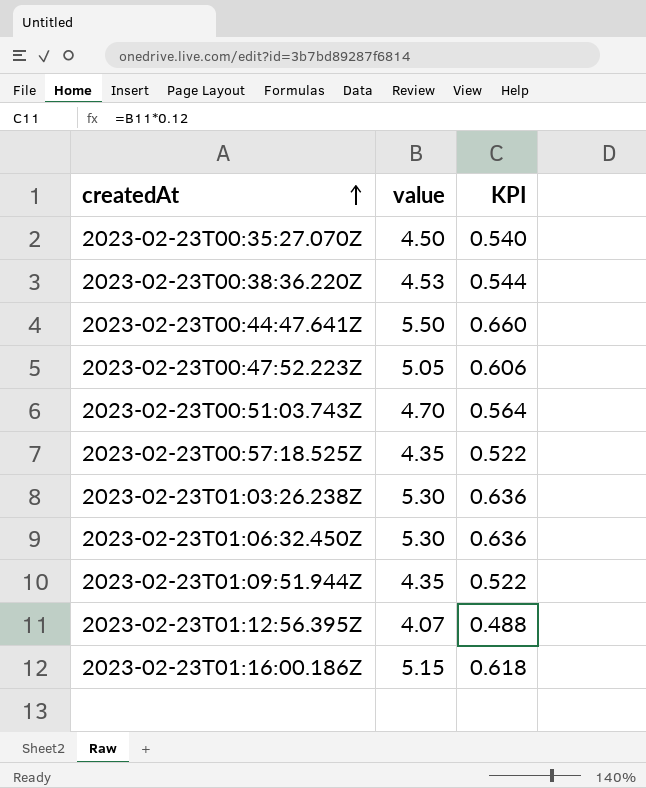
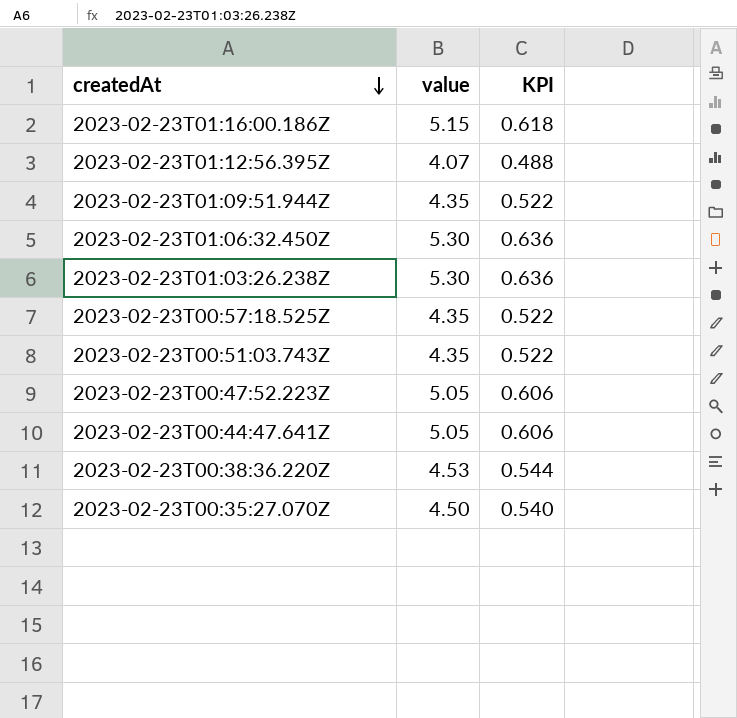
row order: createdAt ascending -> createdAt descending
2023-02-23T00:51:03.743Z | value: 4.70 -> 4.35
2023-02-23T00:51:03.743Z | KPI: 0.564 -> 0.522
2023-02-23T00:44:47.641Z | value: 5.50 -> 5.05
2023-02-23T00:44:47.641Z | KPI: 0.660 -> 0.606

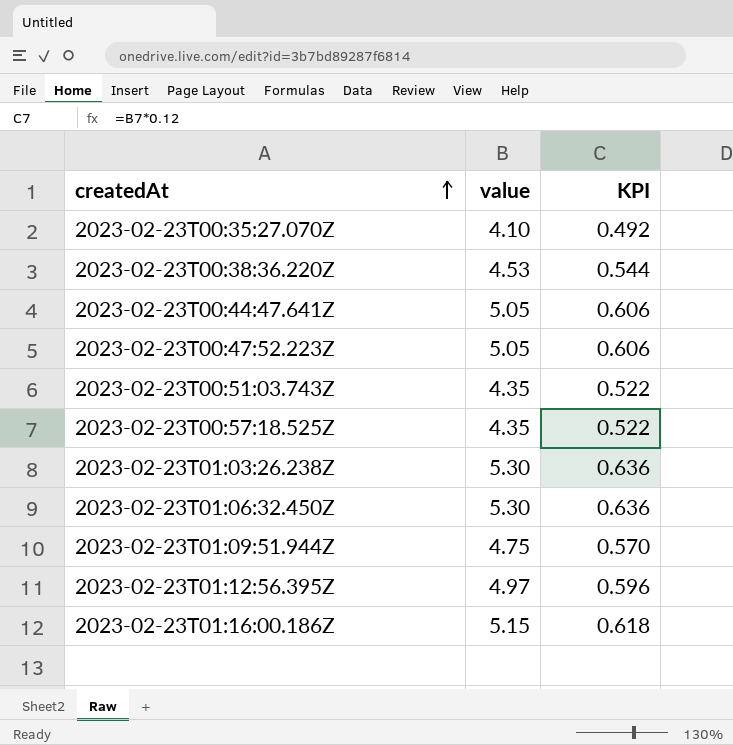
row order: createdAt descending -> createdAt ascending
2023-02-23T00:35:27.070Z | value: 4.50 -> 4.10
2023-02-23T00:35:27.070Z | KPI: 0.540 -> 0.492
2023-02-23T01:09:51.944Z | value: 4.35 -> 4.75
2023-02-23T01:09:51.944Z | KPI: 0.522 -> 0.570
2023-02-23T01:12:56.395Z | value: 4.07 -> 4.97
2023-02-23T01:12:56.395Z | KPI: 0.488 -> 0.596

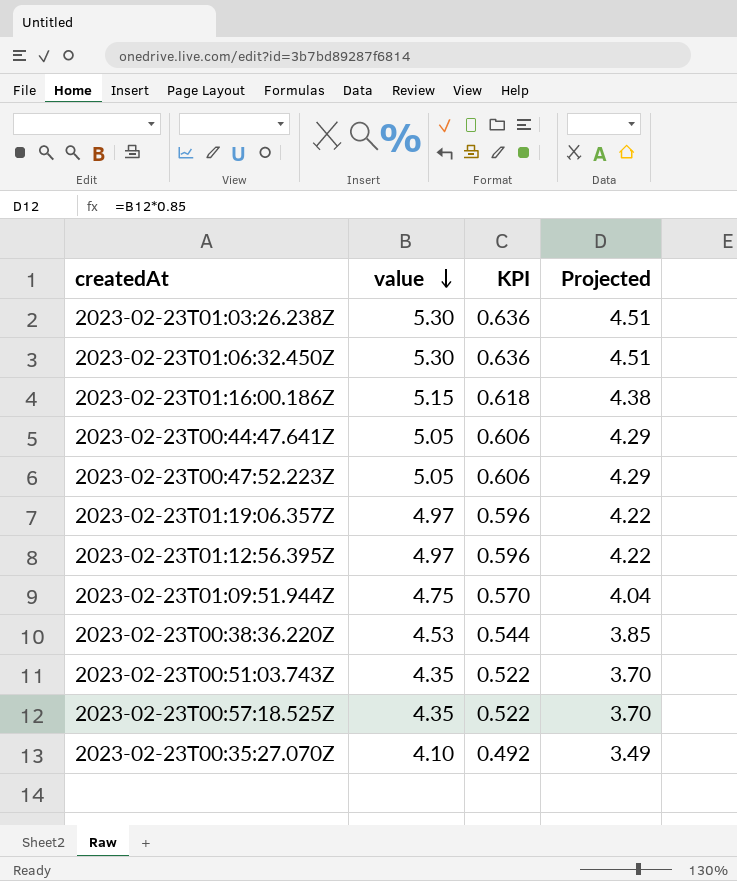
row order: createdAt ascending -> value descending
column Projected | formula: none -> [value] * 0.85
row 2023-02-23T01:19:06.357Z: none -> 4.97 | 0.596 | 4.22

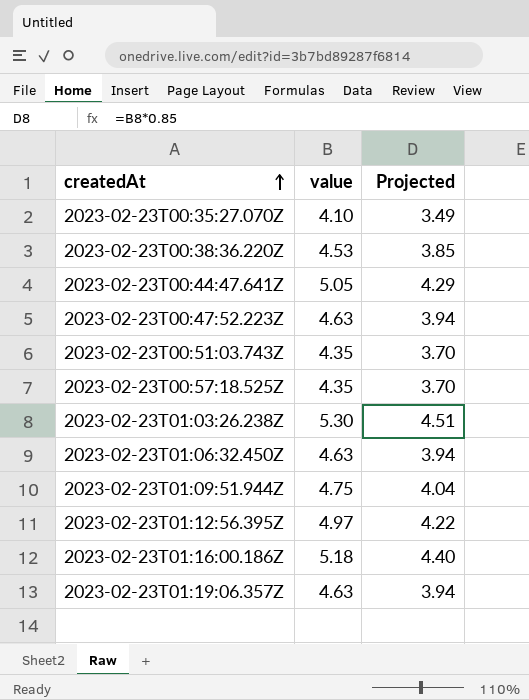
row order: value descending -> createdAt ascending
column KPI | formula: [value] * 0.12 -> none
2023-02-23T00:47:52.223Z | value: 5.05 -> 4.63
2023-02-23T00:47:52.223Z | Projected: 4.29 -> 3.94
2023-02-23T01:06:32.450Z | value: 5.30 -> 4.63
2023-02-23T01:06:32.450Z | Projected: 4.51 -> 3.94
2023-02-23T01:16:00.186Z | value: 5.15 -> 5.18
2023-02-23T01:16:00.186Z | Projected: 4.38 -> 4.40
2023-02-23T01:19:06.357Z | value: 4.97 -> 4.63
2023-02-23T01:19:06.357Z | Projected: 4.22 -> 3.94

